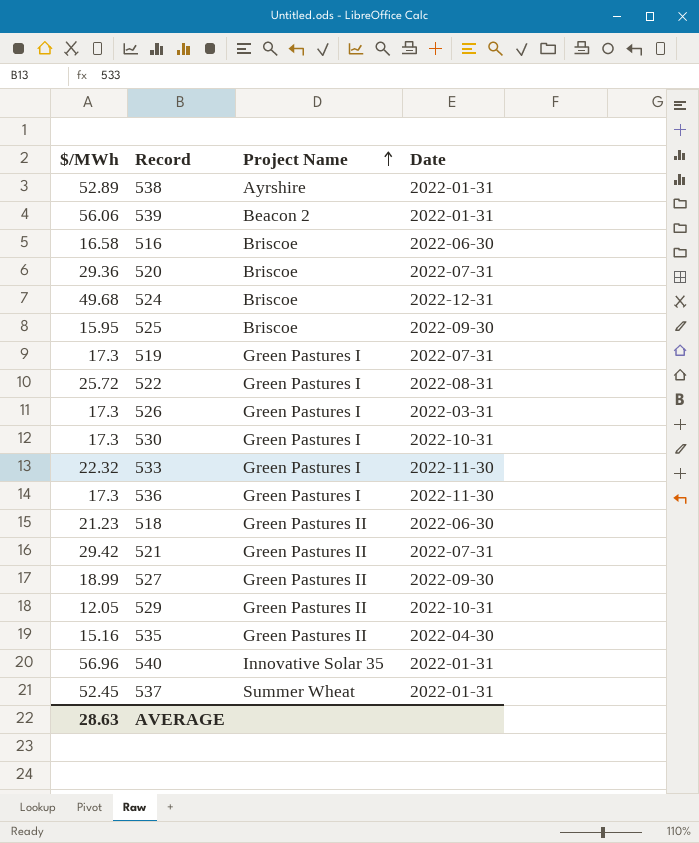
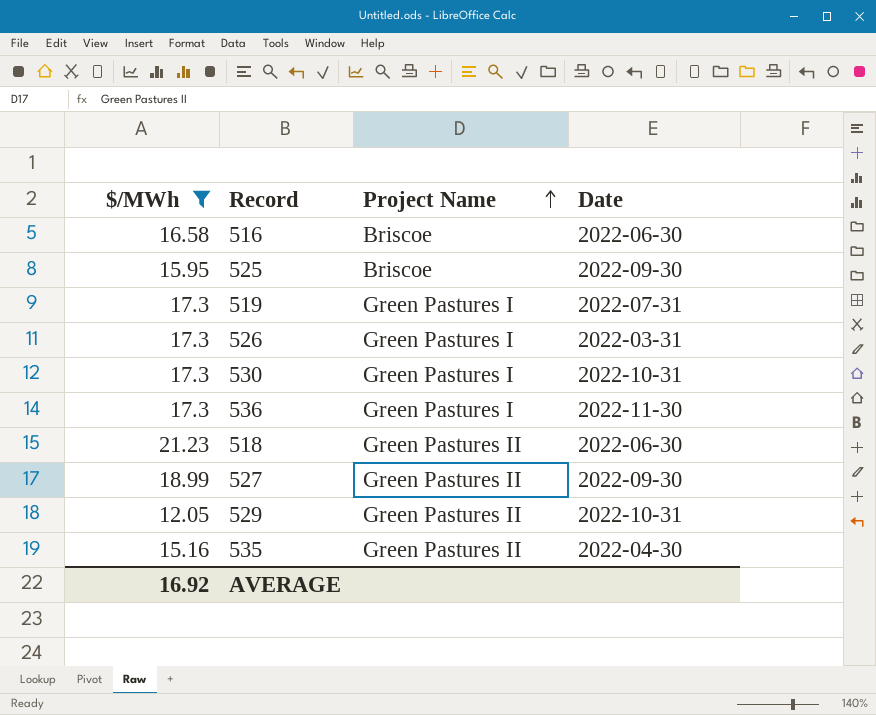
filter: none -> $/MWh <= 21.23
AVERAGE | $/MWh: 28.63 -> 16.92

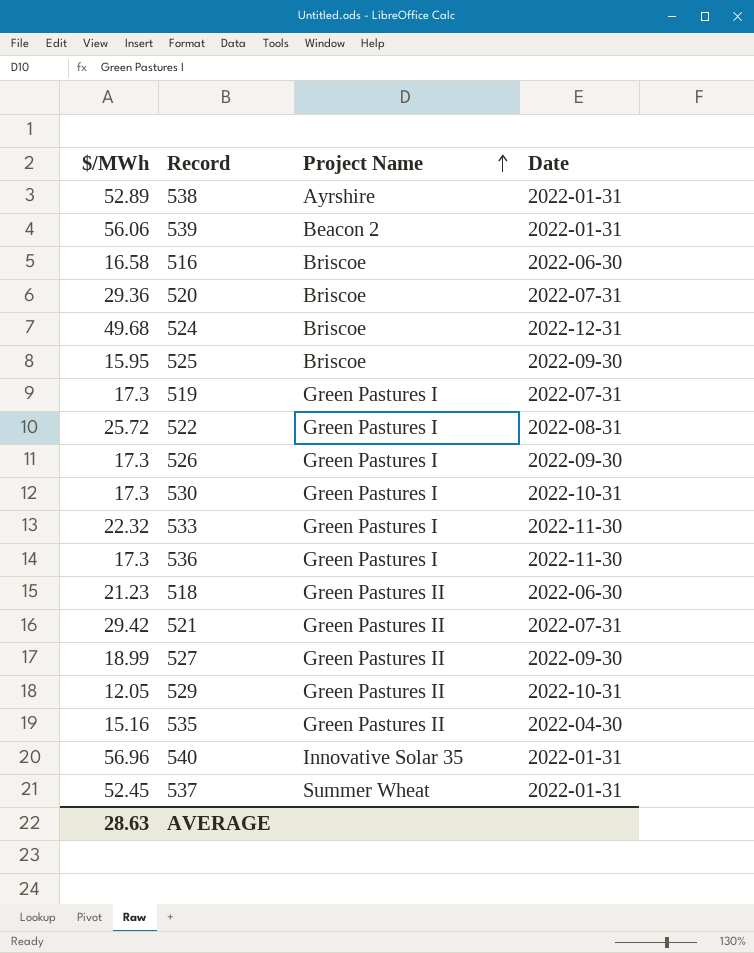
filter: $/MWh <= 21.23 -> none
526 | Date: 2022-03-31 -> 2022-09-30
AVERAGE | $/MWh: 16.92 -> 28.63

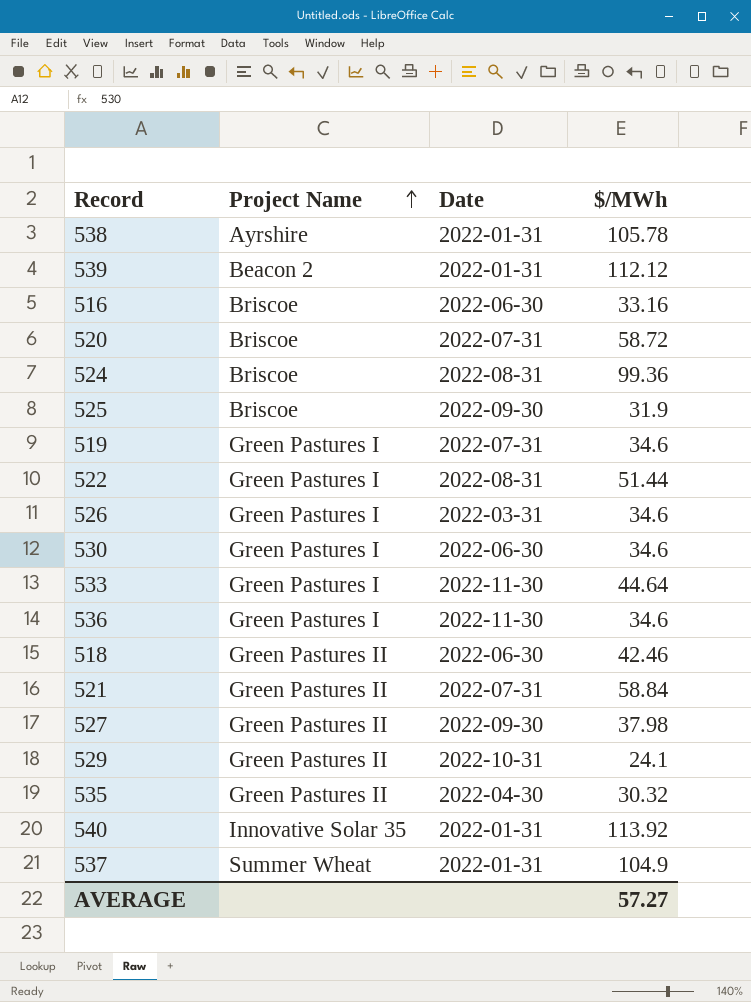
column $/MWh | position: 1 -> 4
538 | $/MWh: 52.89 -> 105.78
539 | $/MWh: 56.06 -> 112.12
516 | $/MWh: 16.58 -> 33.16
520 | $/MWh: 29.36 -> 58.72
524 | Date: 2022-12-31 -> 2022-08-31
524 | $/MWh: 49.68 -> 99.36
525 | $/MWh: 15.95 -> 31.9
519 | $/MWh: 17.3 -> 34.6
522 | $/MWh: 25.72 -> 51.44
526 | Date: 2022-09-30 -> 2022-03-31
526 | $/MWh: 17.3 -> 34.6
530 | Date: 2022-10-31 -> 2022-06-30
530 | $/MWh: 17.3 -> 34.6
533 | $/MWh: 22.32 -> 44.64
536 | $/MWh: 17.3 -> 34.6
518 | $/MWh: 21.23 -> 42.46
521 | $/MWh: 29.42 -> 58.84
527 | $/MWh: 18.99 -> 37.98
529 | $/MWh: 12.05 -> 24.1
535 | $/MWh: 15.16 -> 30.32
540 | $/MWh: 56.96 -> 113.92
537 | $/MWh: 52.45 -> 104.9
AVERAGE | $/MWh: 28.63 -> 57.27

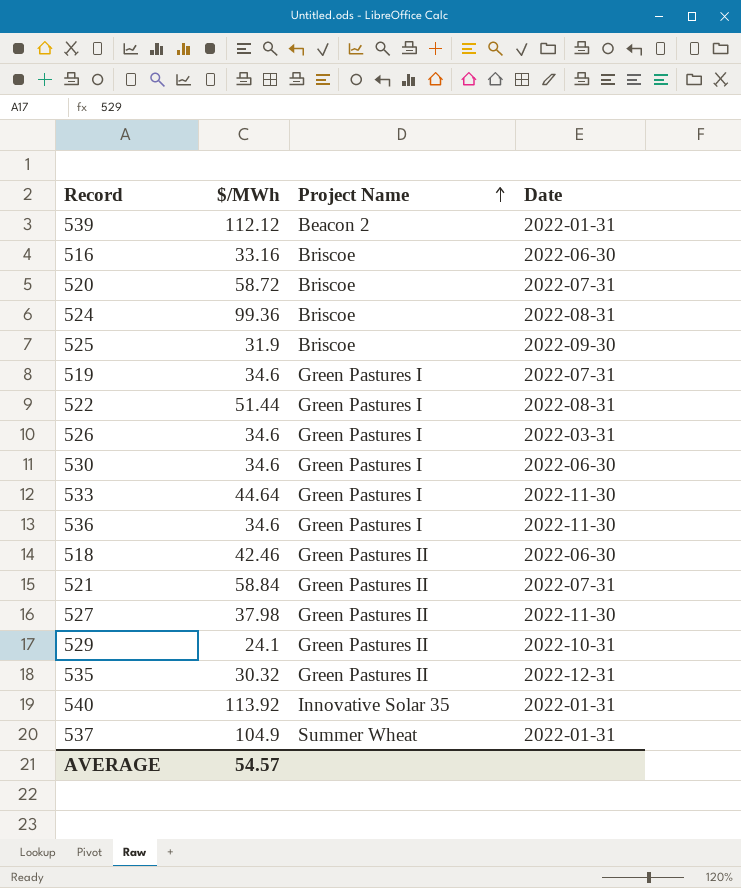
column $/MWh | position: 4 -> 2
row 538: Ayrshire | 2022-01-31 | 105.78 -> none
527 | Date: 2022-09-30 -> 2022-11-30
535 | Date: 2022-04-30 -> 2022-12-31
AVERAGE | $/MWh: 57.27 -> 54.57

